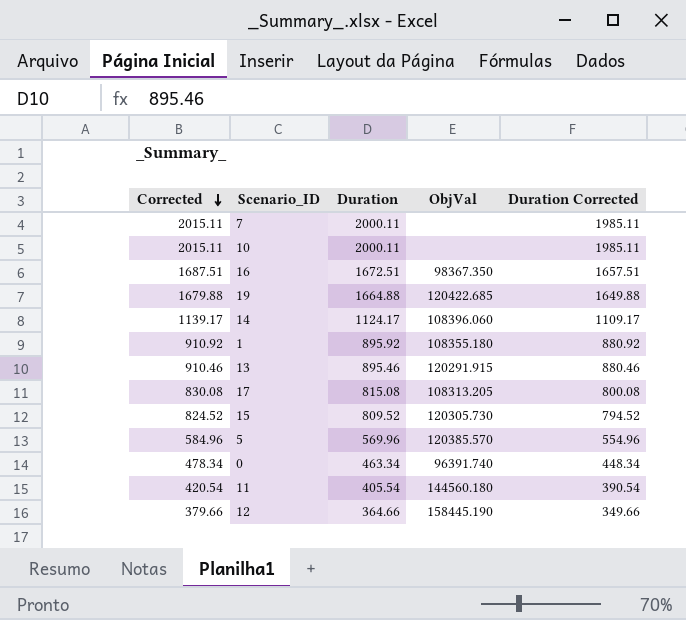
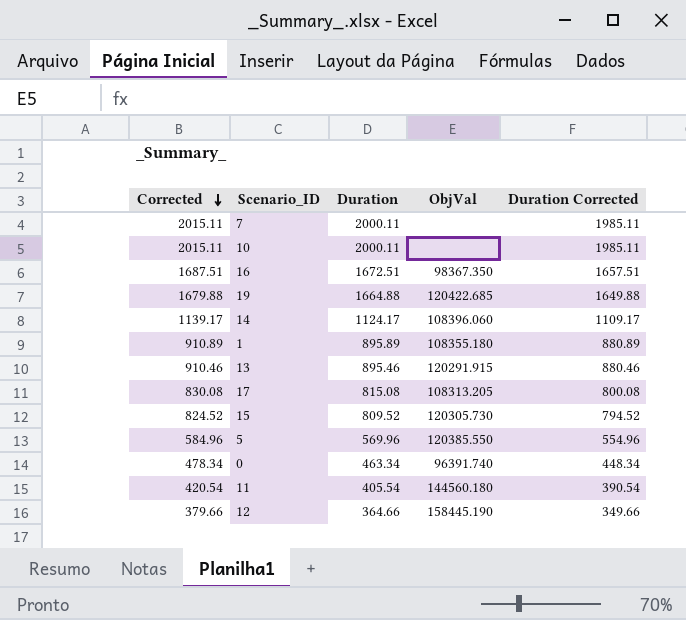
1 | Corrected: 910.92 -> 910.89
1 | Duration: 895.92 -> 895.89
1 | Duration Corrected: 880.92 -> 880.89
5 | ObjVal: 120385.570 -> 120385.550

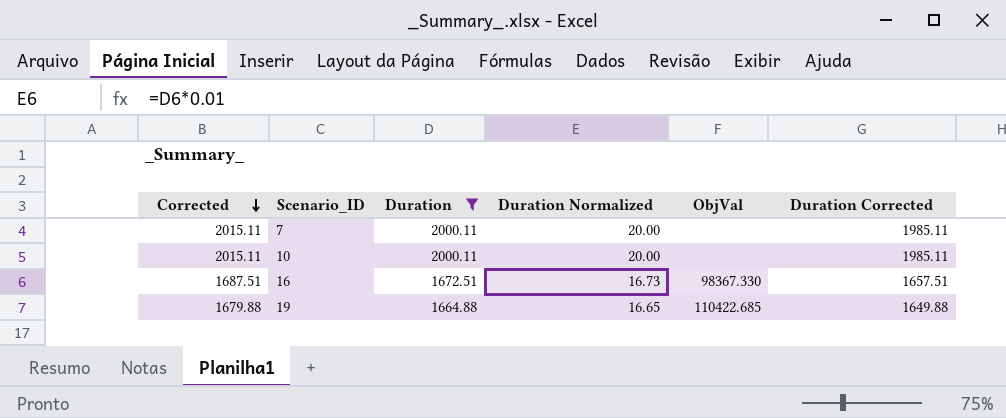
filter: none -> Duration >= 1664.88
column Duration Normalized | formula: none -> [Duration] * 0.01
16 | ObjVal: 98367.350 -> 98367.330
19 | ObjVal: 120422.685 -> 110422.685

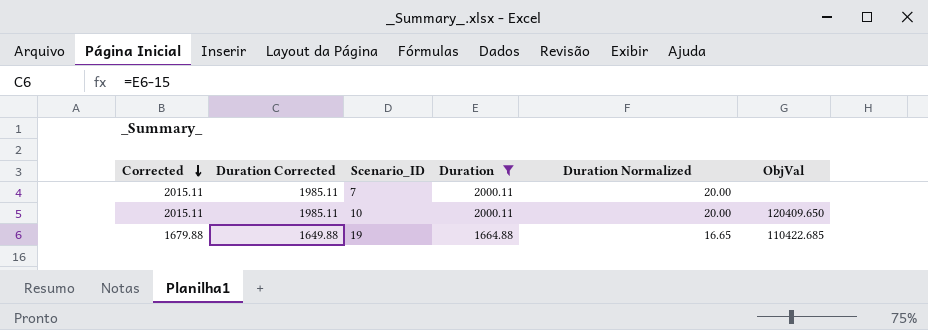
column Duration Corrected | position: 6 -> 2
row 16: 1687.51 | 1672.51 | 16.73 | 98367.330 | 1657.51 -> none
10 | ObjVal: none -> 120409.650

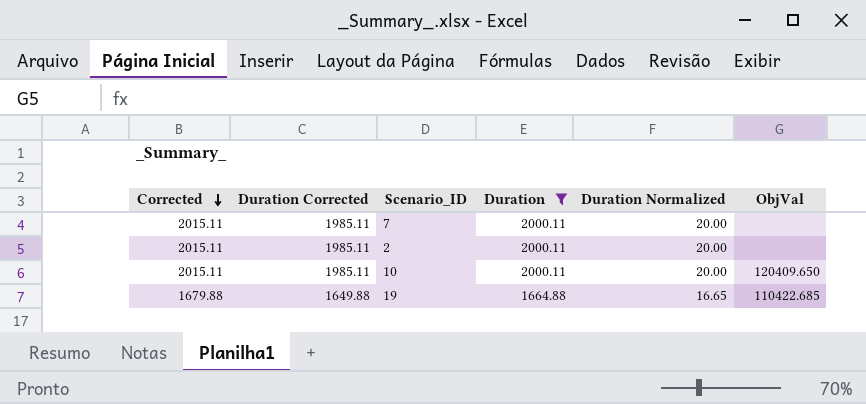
row 2: none -> 2015.11 | 1985.11 | 2000.11 | 20.00 | none

